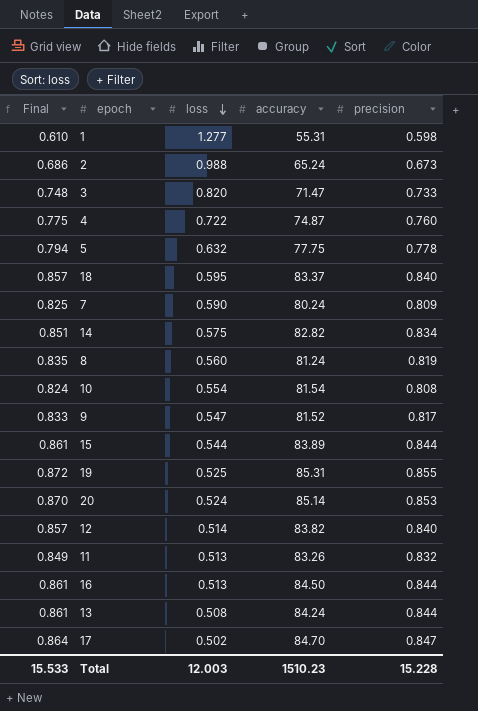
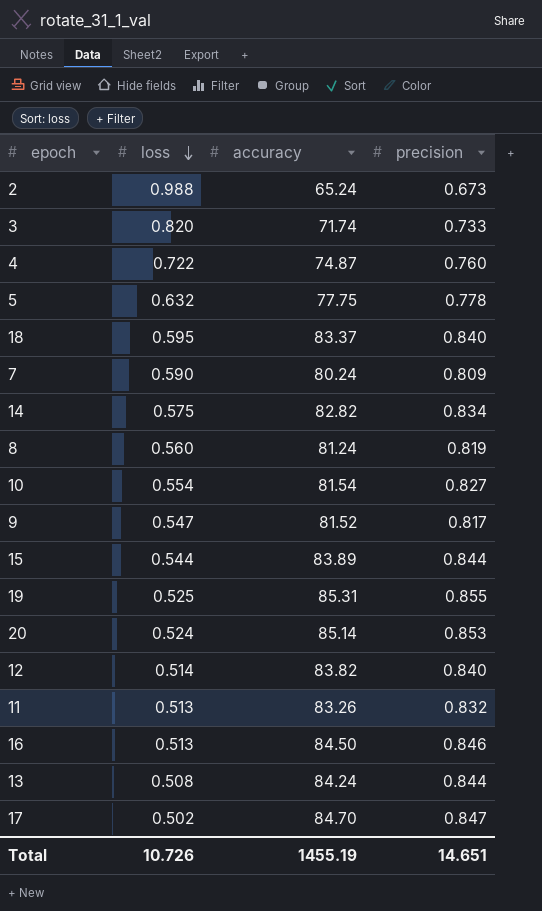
column Final | formula: [precision] * 1.02 -> none
row 1: 0.610 | 1.277 | 55.31 | 0.598 -> none
3 | accuracy: 71.47 -> 71.74
10 | precision: 0.808 -> 0.827
16 | precision: 0.844 -> 0.846
Total | loss: 12.003 -> 10.726
Total | accuracy: 1510.23 -> 1455.19
Total | precision: 15.228 -> 14.651

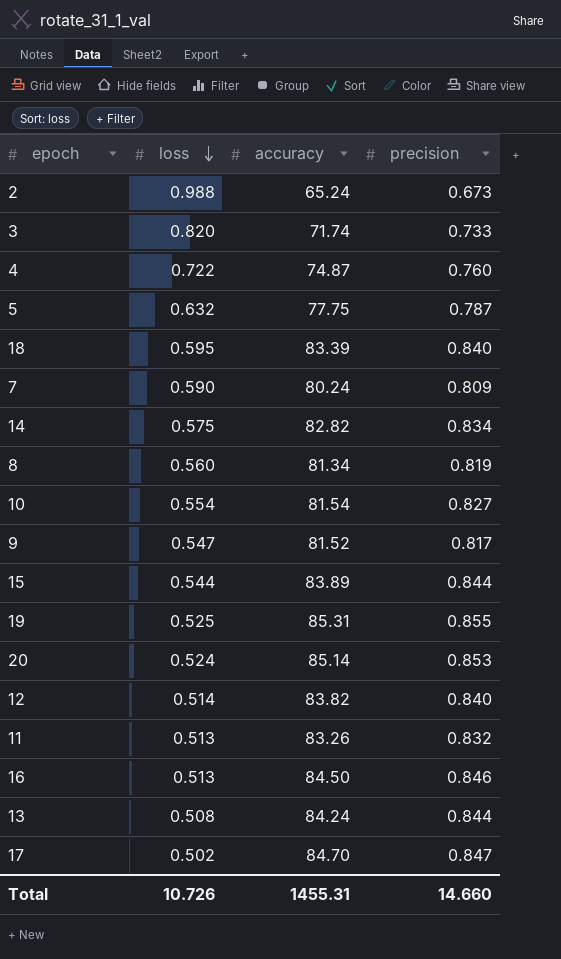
5 | precision: 0.778 -> 0.787
18 | accuracy: 83.37 -> 83.39
8 | accuracy: 81.24 -> 81.34
Total | accuracy: 1455.19 -> 1455.31
Total | precision: 14.651 -> 14.660

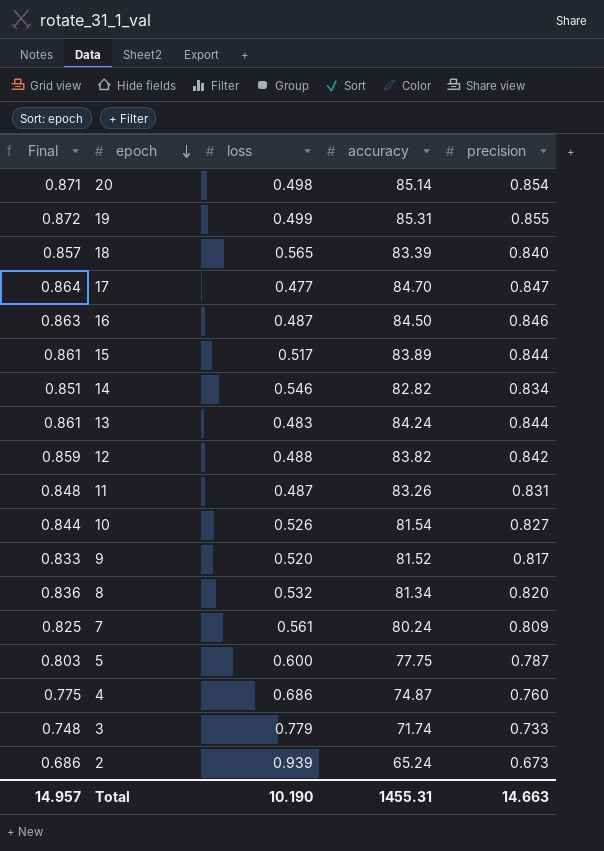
row order: loss descending -> epoch descending
column Final | formula: none -> [precision] * 1.02
20 | loss: 0.524 -> 0.498
20 | precision: 0.853 -> 0.854
19 | loss: 0.525 -> 0.499
18 | loss: 0.595 -> 0.565
17 | loss: 0.502 -> 0.477
16 | loss: 0.513 -> 0.487
15 | loss: 0.544 -> 0.517
14 | loss: 0.575 -> 0.546
13 | loss: 0.508 -> 0.483
12 | loss: 0.514 -> 0.488
12 | precision: 0.840 -> 0.842
11 | loss: 0.513 -> 0.487
11 | precision: 0.832 -> 0.831
10 | loss: 0.554 -> 0.526
9 | loss: 0.547 -> 0.520
8 | loss: 0.560 -> 0.532
8 | precision: 0.819 -> 0.820
7 | loss: 0.590 -> 0.561
5 | loss: 0.632 -> 0.600
4 | loss: 0.722 -> 0.686
3 | loss: 0.820 -> 0.779
2 | loss: 0.988 -> 0.939
Total | loss: 10.726 -> 10.190
Total | precision: 14.660 -> 14.663

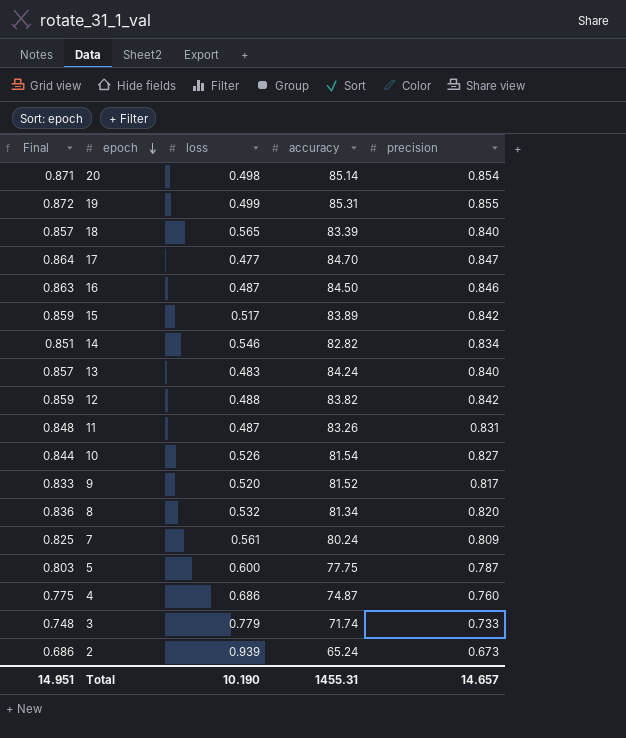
15 | Final: 0.861 -> 0.859
15 | precision: 0.844 -> 0.842
13 | Final: 0.861 -> 0.857
13 | precision: 0.844 -> 0.840
Total | Final: 14.957 -> 14.951
Total | precision: 14.663 -> 14.657

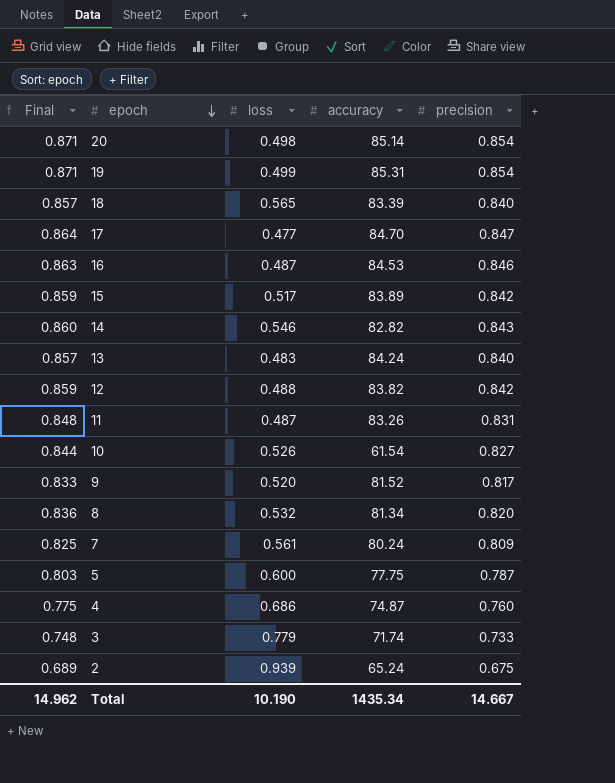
19 | Final: 0.872 -> 0.871
19 | precision: 0.855 -> 0.854
16 | accuracy: 84.50 -> 84.53
14 | Final: 0.851 -> 0.860
14 | precision: 0.834 -> 0.843
10 | accuracy: 81.54 -> 61.54
2 | Final: 0.686 -> 0.689
2 | precision: 0.673 -> 0.675
Total | Final: 14.951 -> 14.962
Total | accuracy: 1455.31 -> 1435.34
Total | precision: 14.657 -> 14.667

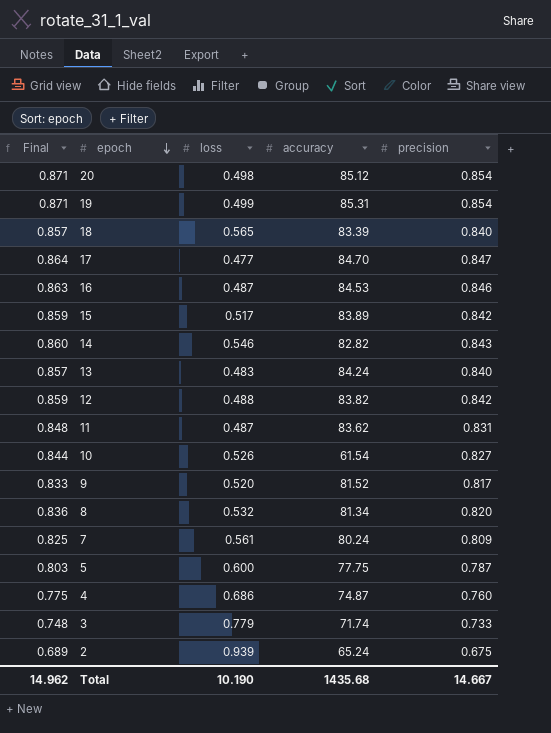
20 | accuracy: 85.14 -> 85.12
11 | accuracy: 83.26 -> 83.62
Total | accuracy: 1435.34 -> 1435.68

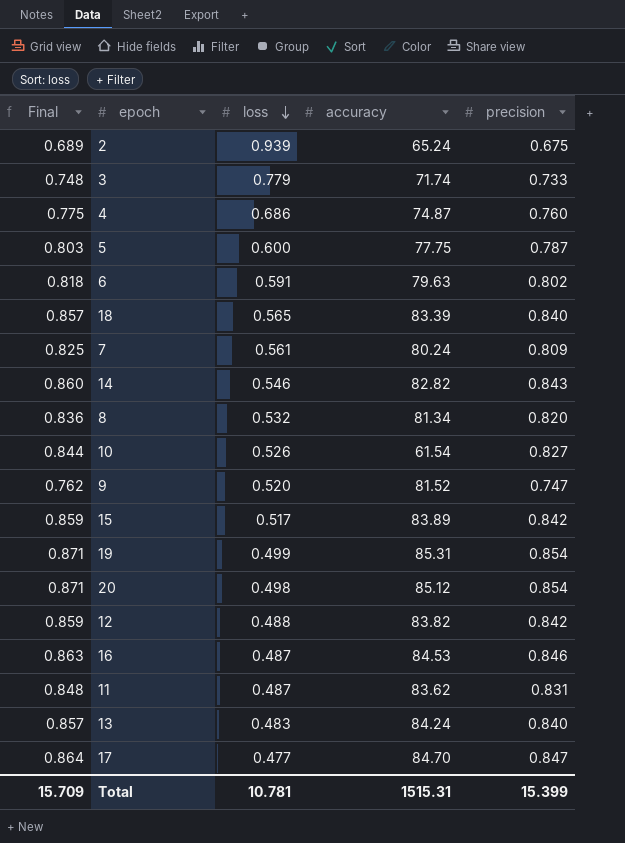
row order: epoch descending -> loss descending
row 6: none -> 0.818 | 0.591 | 79.63 | 0.802
9 | Final: 0.833 -> 0.762
9 | precision: 0.817 -> 0.747
Total | Final: 14.962 -> 15.709
Total | loss: 10.190 -> 10.781
Total | accuracy: 1435.68 -> 1515.31
Total | precision: 14.667 -> 15.399

